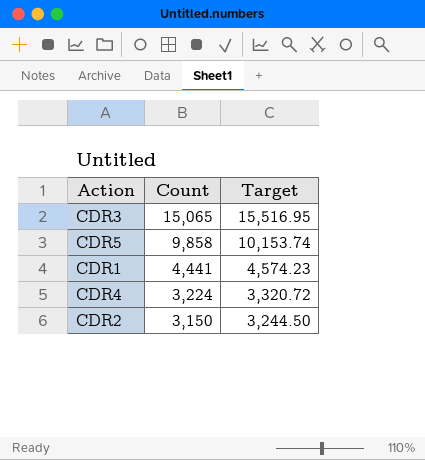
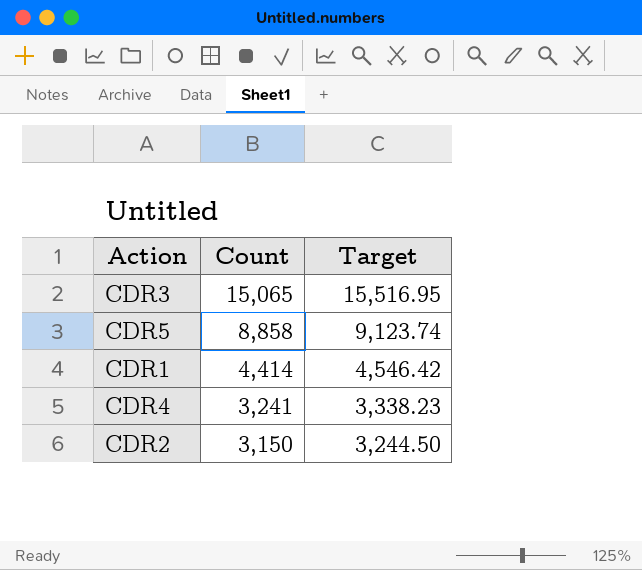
CDR5 | Count: 9,858 -> 8,858
CDR5 | Target: 10,153.74 -> 9,123.74
CDR1 | Count: 4,441 -> 4,414
CDR1 | Target: 4,574.23 -> 4,546.42
CDR4 | Count: 3,224 -> 3,241
CDR4 | Target: 3,320.72 -> 3,338.23

